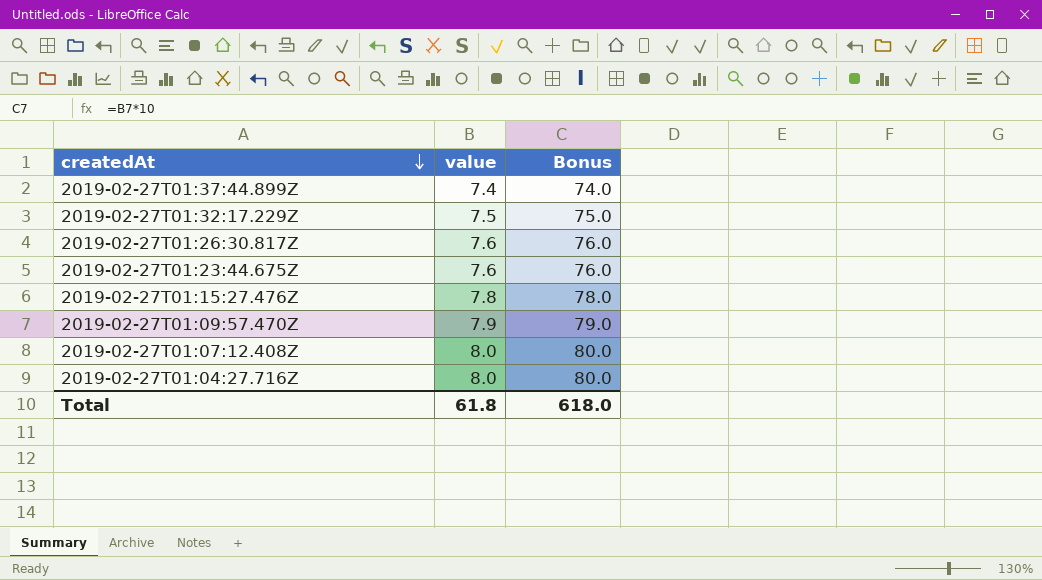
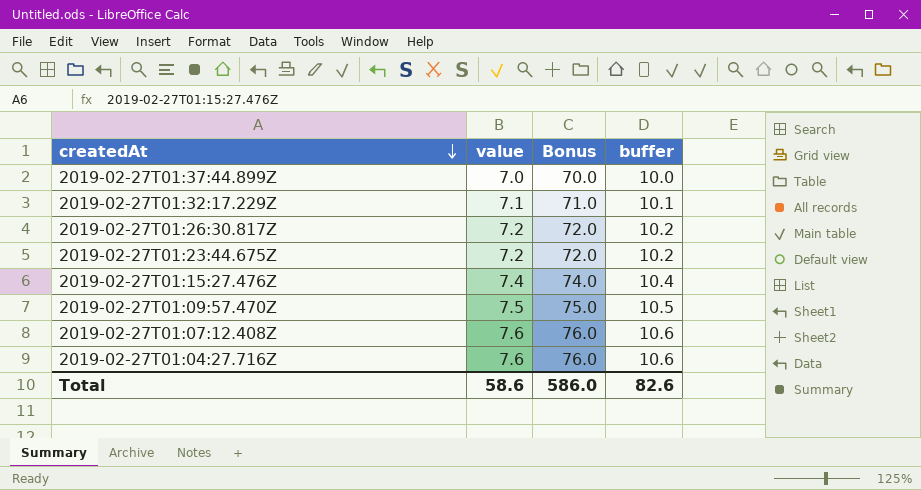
column buffer | formula: none -> [value] + 3
2019-02-27T01:37:44.899Z | value: 7.4 -> 7.0
2019-02-27T01:37:44.899Z | Bonus: 74.0 -> 70.0
2019-02-27T01:32:17.229Z | value: 7.5 -> 7.1
2019-02-27T01:32:17.229Z | Bonus: 75.0 -> 71.0
2019-02-27T01:26:30.817Z | value: 7.6 -> 7.2
2019-02-27T01:26:30.817Z | Bonus: 76.0 -> 72.0
2019-02-27T01:23:44.675Z | value: 7.6 -> 7.2
2019-02-27T01:23:44.675Z | Bonus: 76.0 -> 72.0
2019-02-27T01:15:27.476Z | value: 7.8 -> 7.4
2019-02-27T01:15:27.476Z | Bonus: 78.0 -> 74.0
2019-02-27T01:09:57.470Z | value: 7.9 -> 7.5
2019-02-27T01:09:57.470Z | Bonus: 79.0 -> 75.0
2019-02-27T01:07:12.408Z | value: 8.0 -> 7.6
2019-02-27T01:07:12.408Z | Bonus: 80.0 -> 76.0
2019-02-27T01:04:27.716Z | value: 8.0 -> 7.6
2019-02-27T01:04:27.716Z | Bonus: 80.0 -> 76.0
Total | value: 61.8 -> 58.6
Total | Bonus: 618.0 -> 586.0

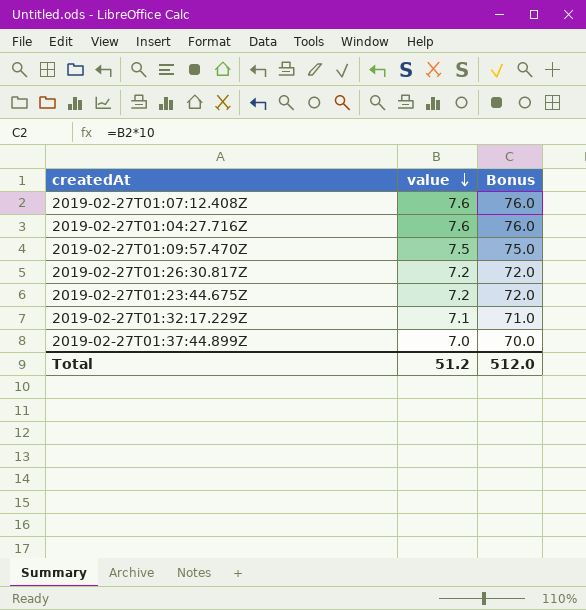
row order: createdAt descending -> value descending
column buffer | formula: [value] + 3 -> none
row 2019-02-27T01:15:27.476Z: 7.4 | 74.0 | 10.4 -> none
Total | value: 58.6 -> 51.2
Total | Bonus: 586.0 -> 512.0

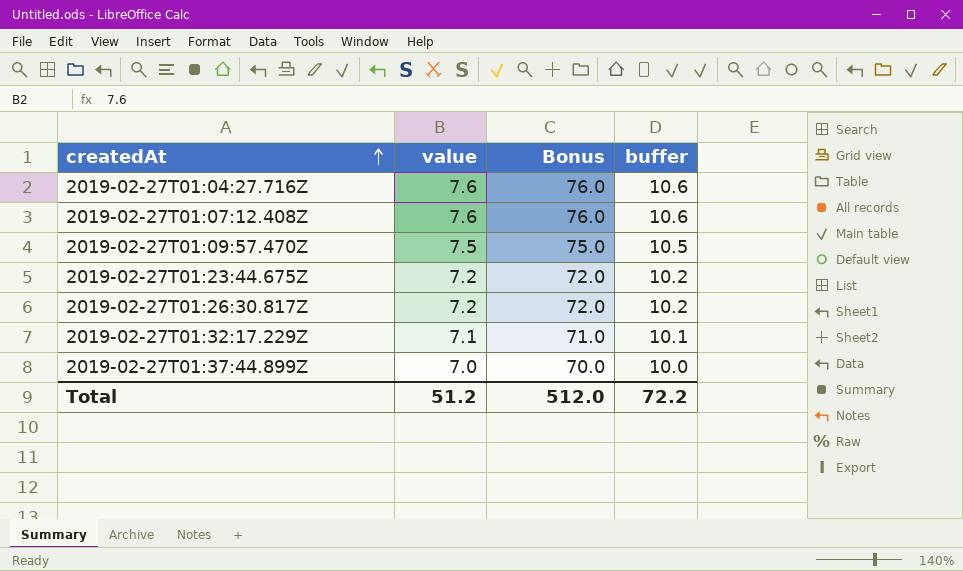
row order: value descending -> createdAt ascending
column buffer | formula: none -> [value] + 3

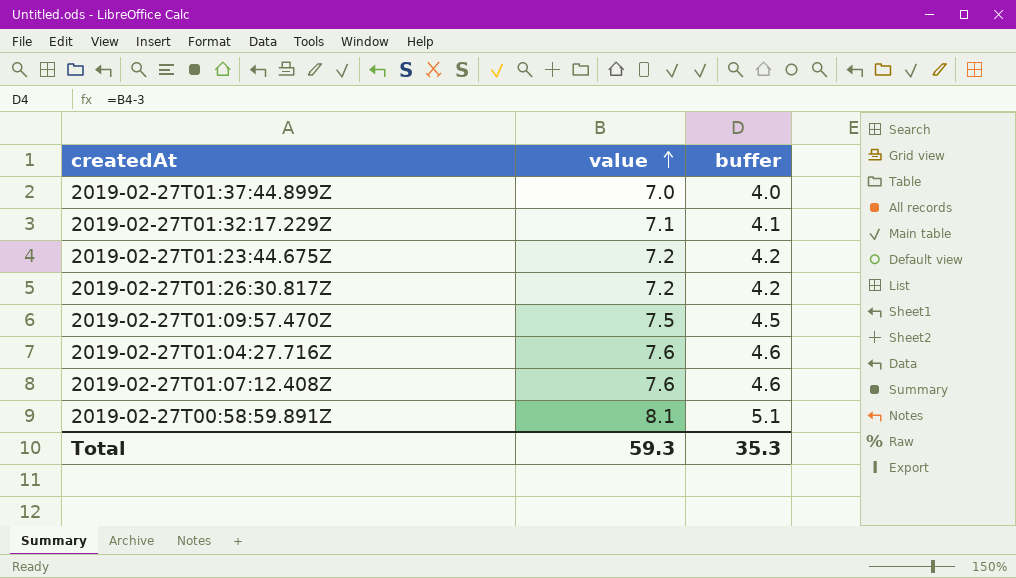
row order: createdAt ascending -> value ascending
column Bonus | formula: [value] * 10 -> none
column buffer | formula: [value] + 3 -> [value] - 3
row 2019-02-27T00:58:59.891Z: none -> 8.1 | 5.1
Total | value: 51.2 -> 59.3
Total | buffer: 72.2 -> 35.3

